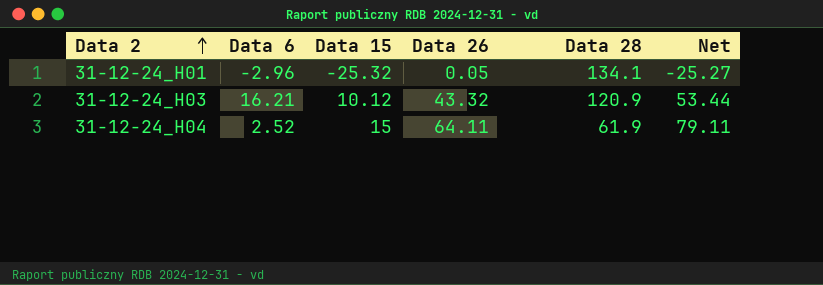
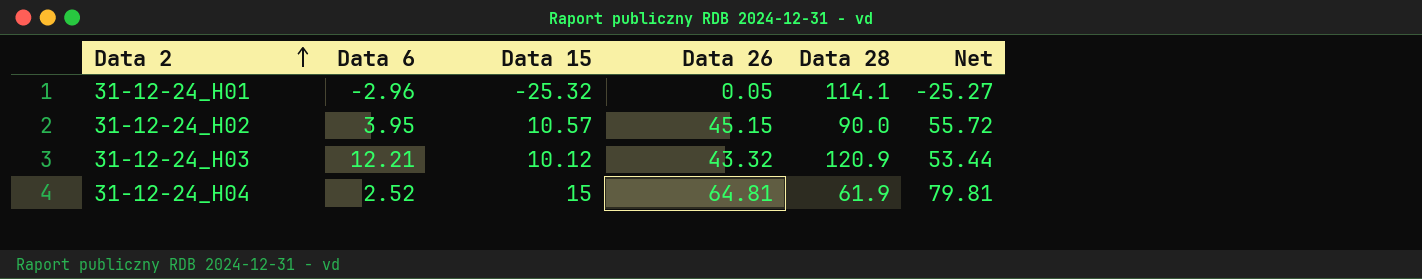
31-12-24_H01 | Data 28: 134.1 -> 114.1
row 31-12-24_H02: none -> 3.95 | 10.57 | 45.15 | 90.0 | 55.72
31-12-24_H03 | Data 6: 16.21 -> 12.21
31-12-24_H04 | Data 26: 64.11 -> 64.81
31-12-24_H04 | Net: 79.11 -> 79.81

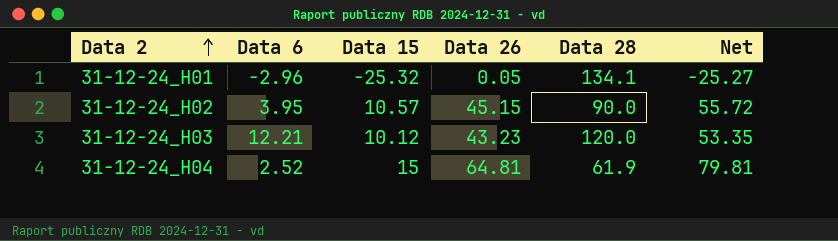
31-12-24_H01 | Data 28: 114.1 -> 134.1
31-12-24_H03 | Data 26: 43.32 -> 43.23
31-12-24_H03 | Data 28: 120.9 -> 120.0
31-12-24_H03 | Net: 53.44 -> 53.35

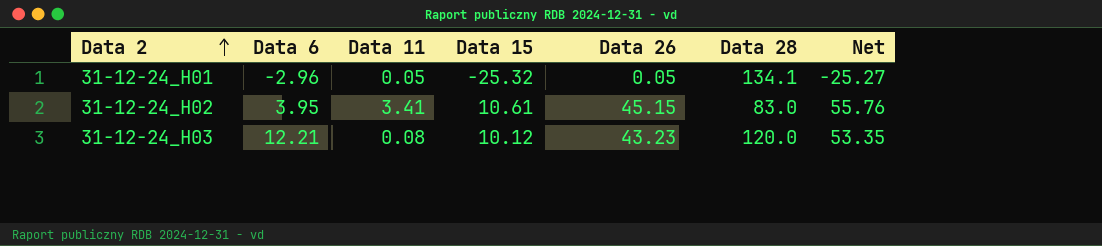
column Data 11 | position: none -> 3
row 31-12-24_H04: 2.52 | 15 | 64.81 | 61.9 | 79.81 -> none
31-12-24_H02 | Data 15: 10.57 -> 10.61
31-12-24_H02 | Data 28: 90.0 -> 83.0
31-12-24_H02 | Net: 55.72 -> 55.76

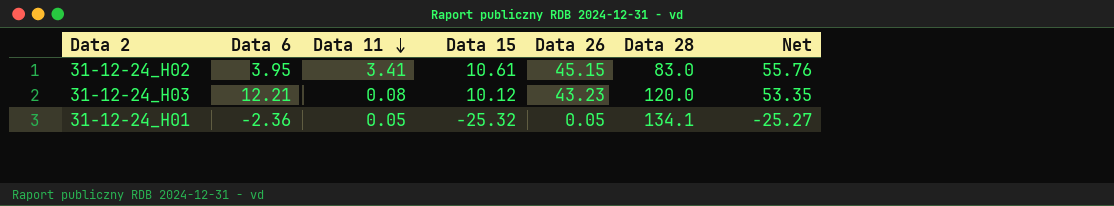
row order: Data 2 ascending -> Data 11 descending
31-12-24_H01 | Data 6: -2.96 -> -2.36

